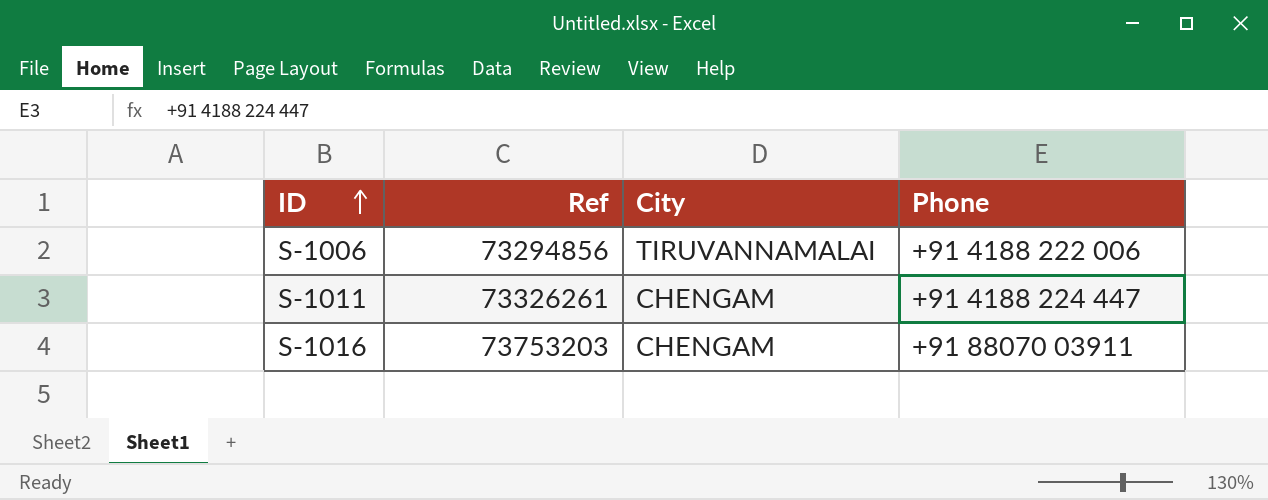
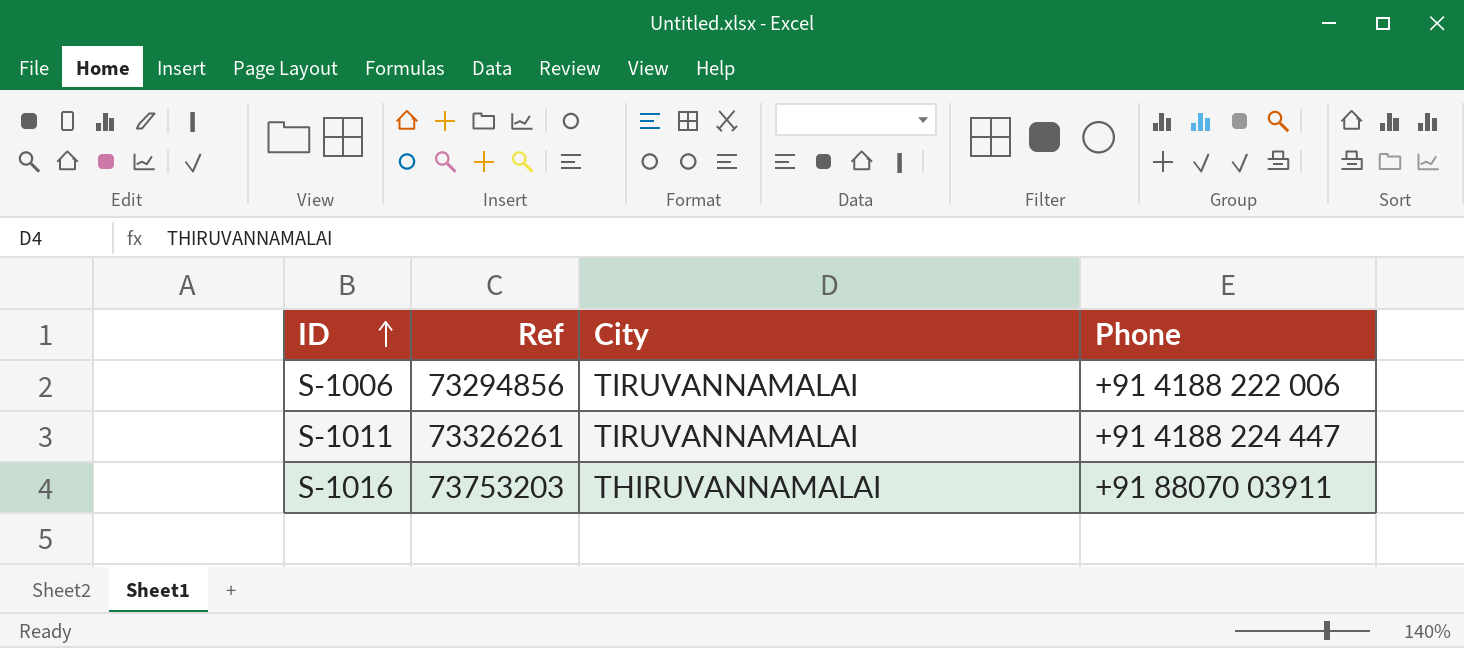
S-1011 | City: CHENGAM -> TIRUVANNAMALAI
S-1016 | City: CHENGAM -> THIRUVANNAMALAI

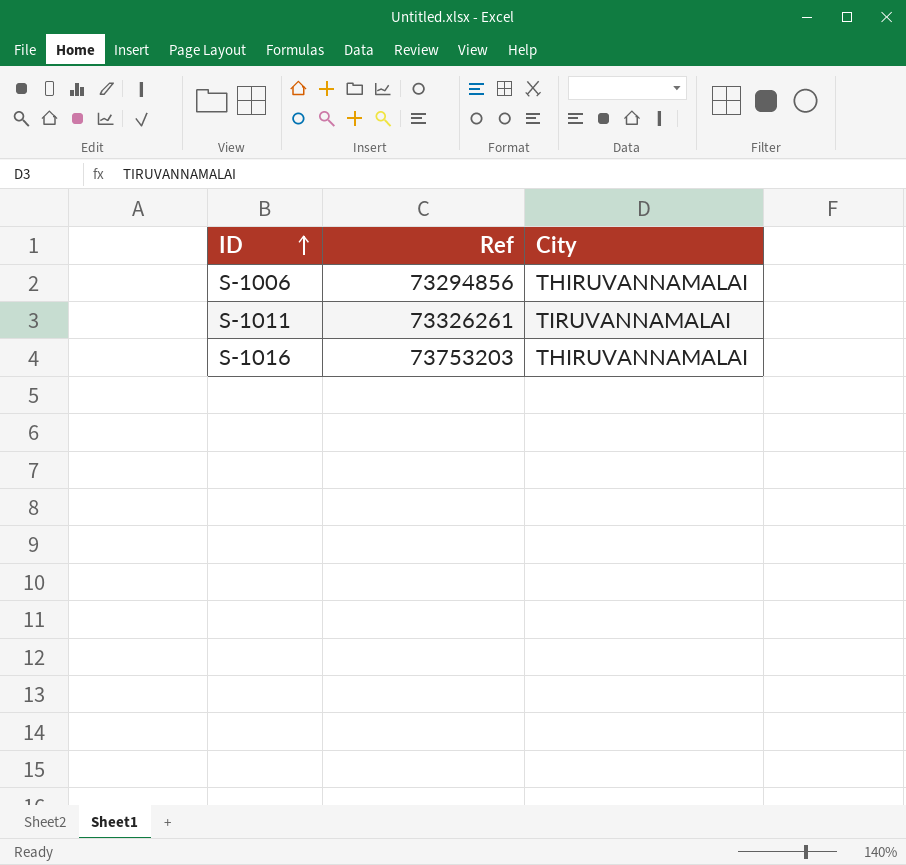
column Phone | position: 4 -> none
S-1006 | City: TIRUVANNAMALAI -> THIRUVANNAMALAI

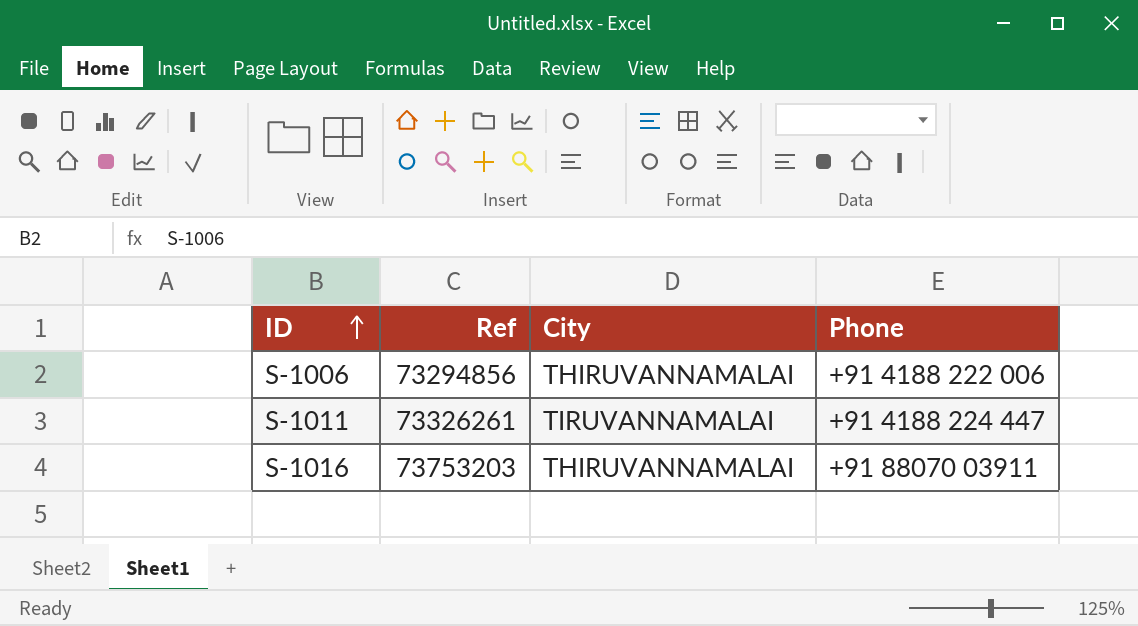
column Phone | position: none -> 4

